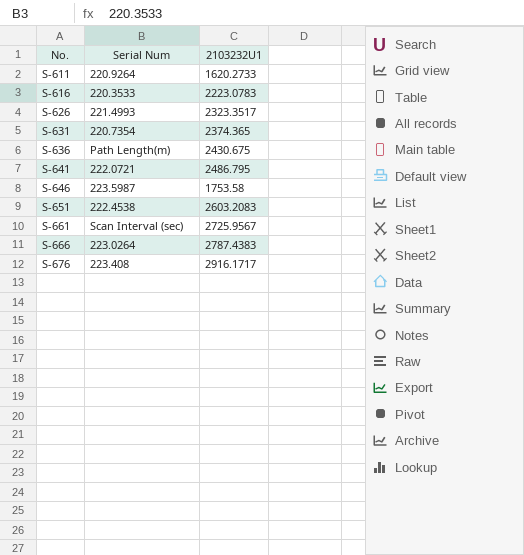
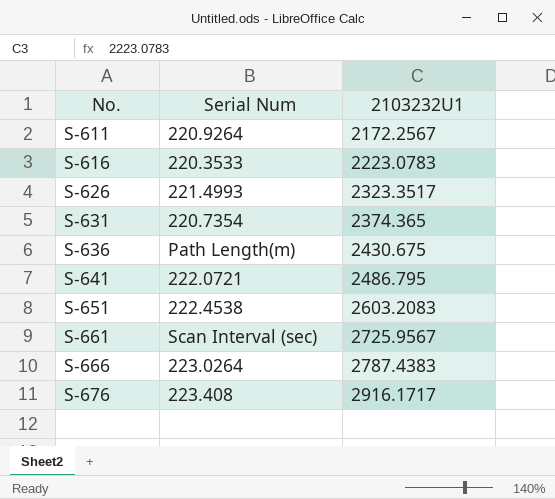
row S-646: 223.5987 | 1753.58 -> none
S-611 | 2103232U1: 1620.2733 -> 2172.2567

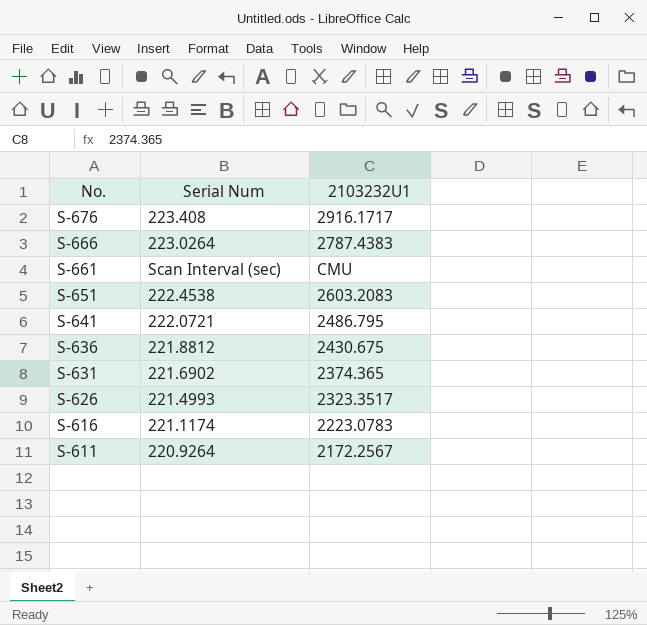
row order: No. ascending -> No. descending
S-661 | 2103232U1: 2725.9567 -> CMU
S-636 | Serial Num: Path Length(m) -> 221.8812
S-631 | Serial Num: 220.7354 -> 221.6902
S-616 | Serial Num: 220.3533 -> 221.1174

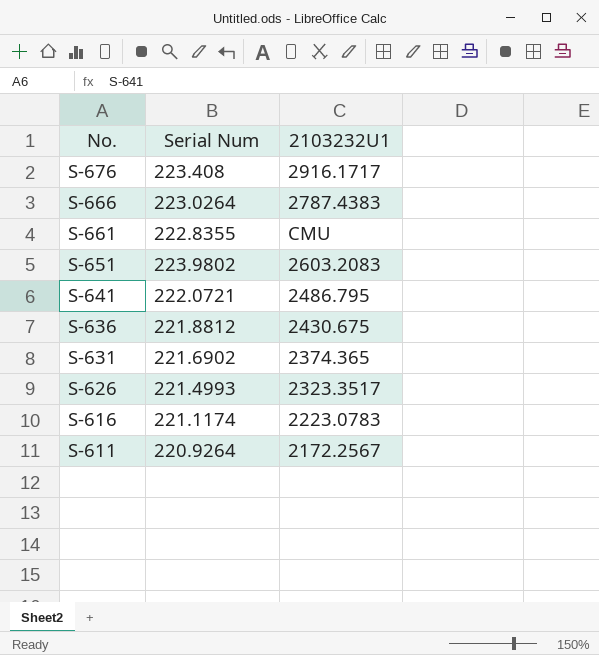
S-661 | Serial Num: Scan Interval (sec) -> 222.8355
S-651 | Serial Num: 222.4538 -> 223.9802

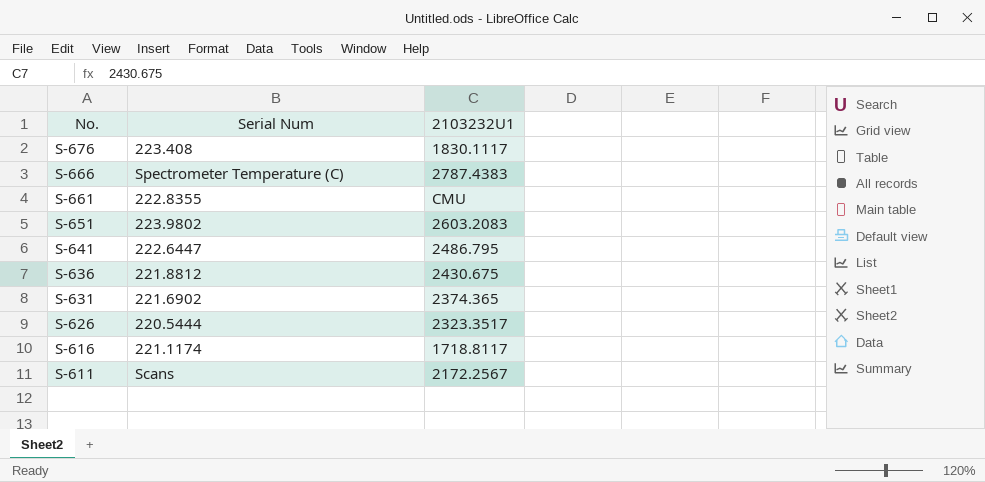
S-676 | 2103232U1: 2916.1717 -> 1830.1117
S-666 | Serial Num: 223.0264 -> Spectrometer Temperature (C)
S-641 | Serial Num: 222.0721 -> 222.6447
S-626 | Serial Num: 221.4993 -> 220.5444
S-616 | 2103232U1: 2223.0783 -> 1718.8117
S-611 | Serial Num: 220.9264 -> Scans

